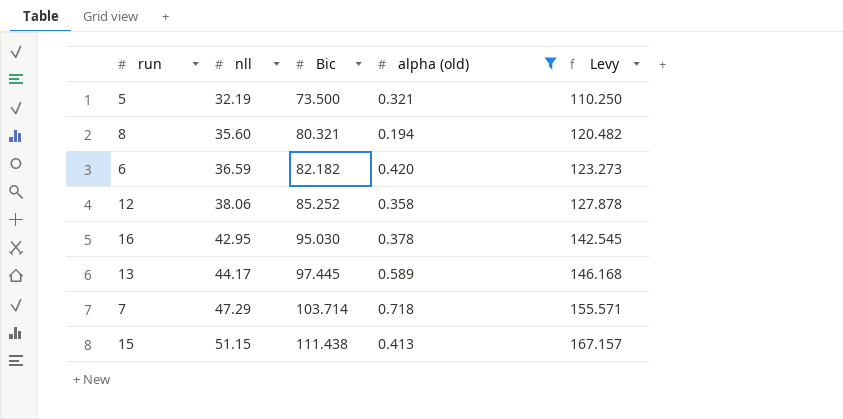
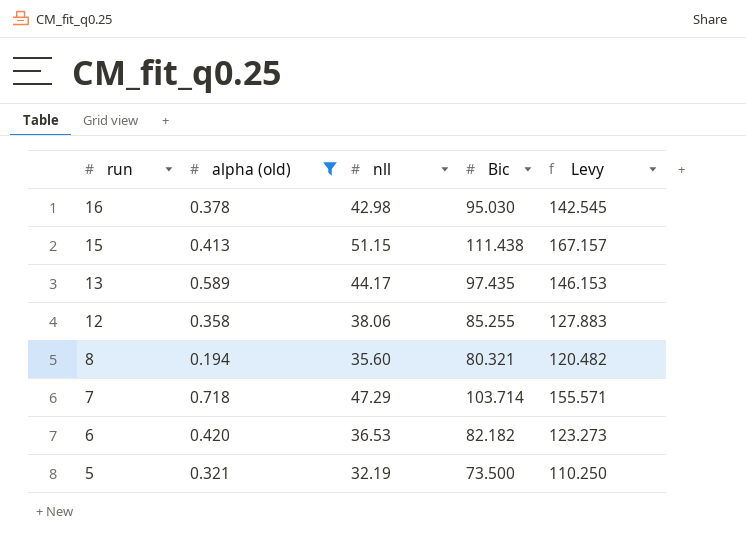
row order: nll ascending -> run descending
column alpha (old) | position: 4 -> 2
16 | nll: 42.95 -> 42.98
13 | Bic: 97.445 -> 97.435
13 | Levy: 146.168 -> 146.153
12 | Bic: 85.252 -> 85.255
12 | Levy: 127.878 -> 127.883
6 | nll: 36.59 -> 36.53

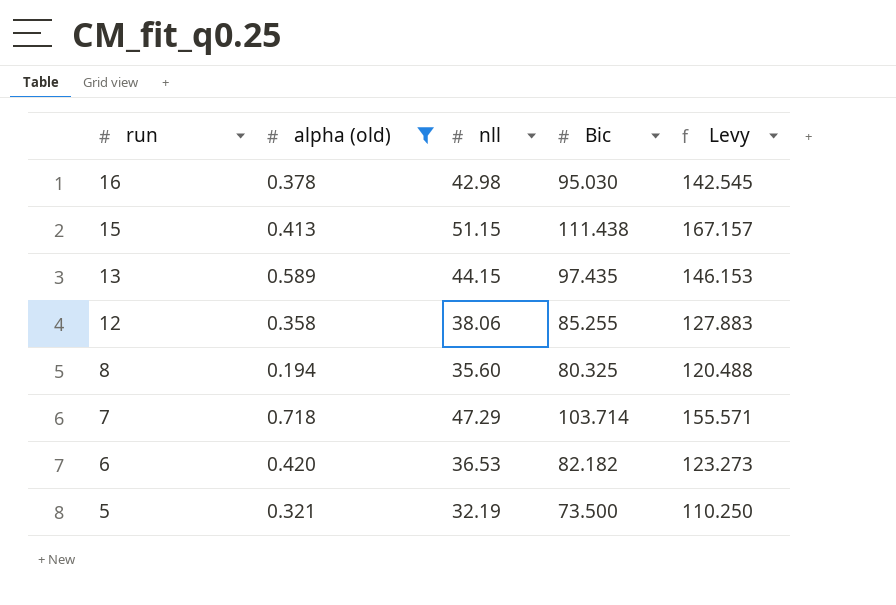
13 | nll: 44.17 -> 44.15
8 | Bic: 80.321 -> 80.325
8 | Levy: 120.482 -> 120.488

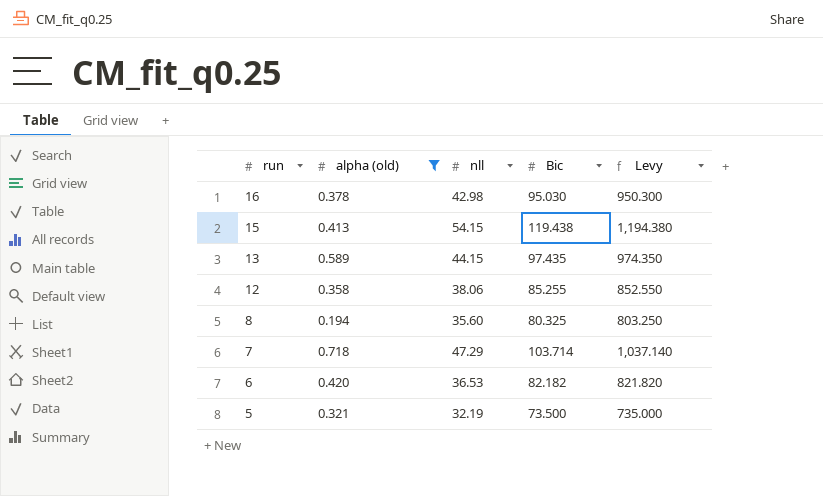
column Levy | formula: [Bic] * 1.5 -> [Bic] * 10
15 | nll: 51.15 -> 54.15
15 | Bic: 111.438 -> 119.438

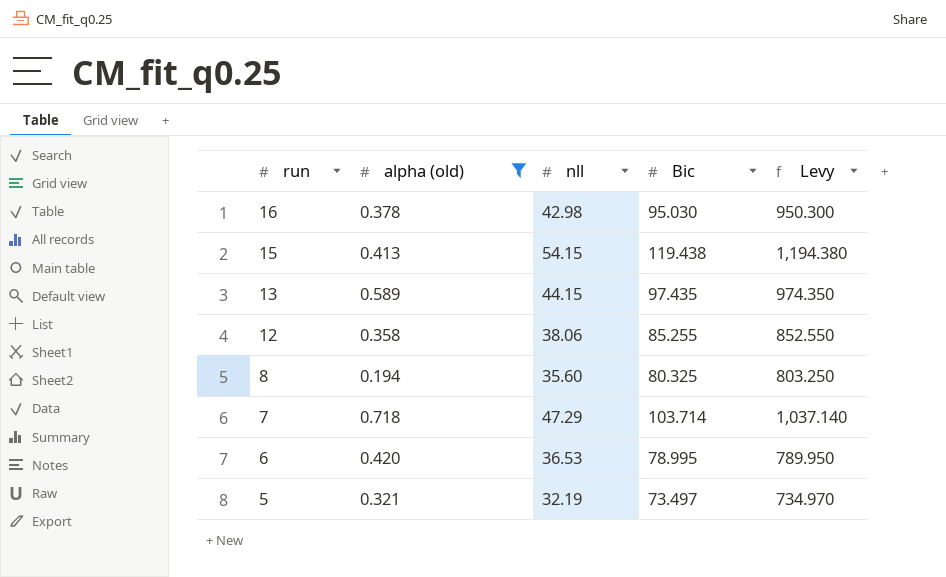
6 | Bic: 82.182 -> 78.995
6 | Levy: 821.820 -> 789.950
5 | Bic: 73.500 -> 73.497
5 | Levy: 735.000 -> 734.970

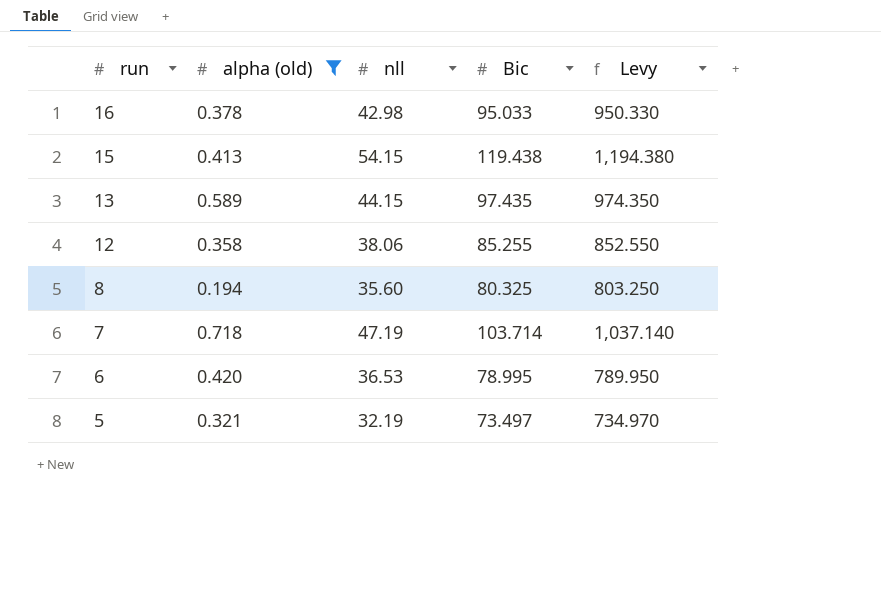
16 | Bic: 95.030 -> 95.033
16 | Levy: 950.300 -> 950.330
7 | nll: 47.29 -> 47.19

